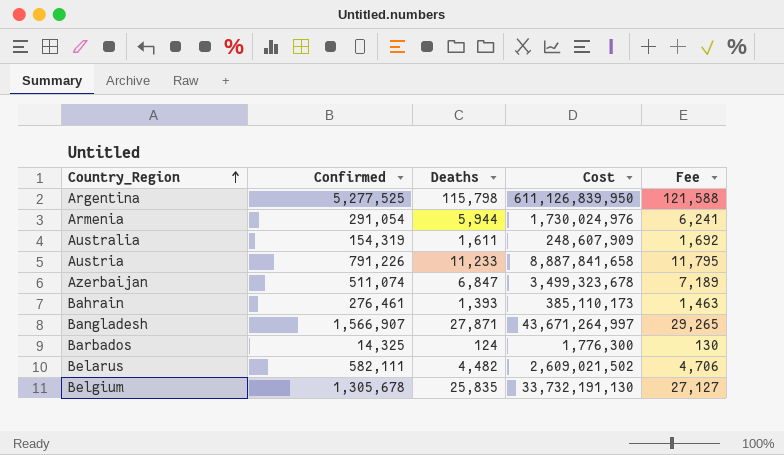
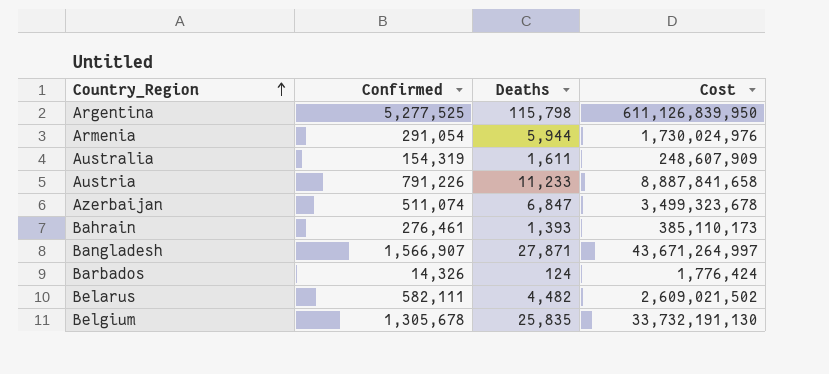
column Fee | formula: [Deaths] * 1.05 -> none
Barbados | Confirmed: 14,325 -> 14,326
Barbados | Cost: 1,776,300 -> 1,776,424

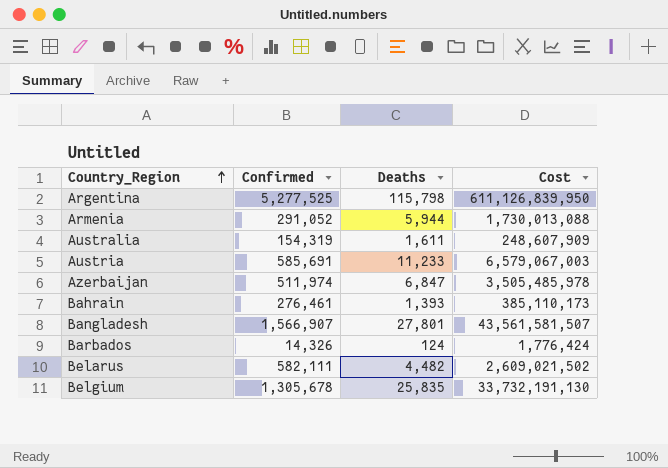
Armenia | Confirmed: 291,054 -> 291,052
Armenia | Cost: 1,730,024,976 -> 1,730,013,088
Austria | Confirmed: 791,226 -> 585,691
Austria | Cost: 8,887,841,658 -> 6,579,067,003
Azerbaijan | Confirmed: 511,074 -> 511,974
Azerbaijan | Cost: 3,499,323,678 -> 3,505,485,978
Bangladesh | Deaths: 27,871 -> 27,801
Bangladesh | Cost: 43,671,264,997 -> 43,561,581,507

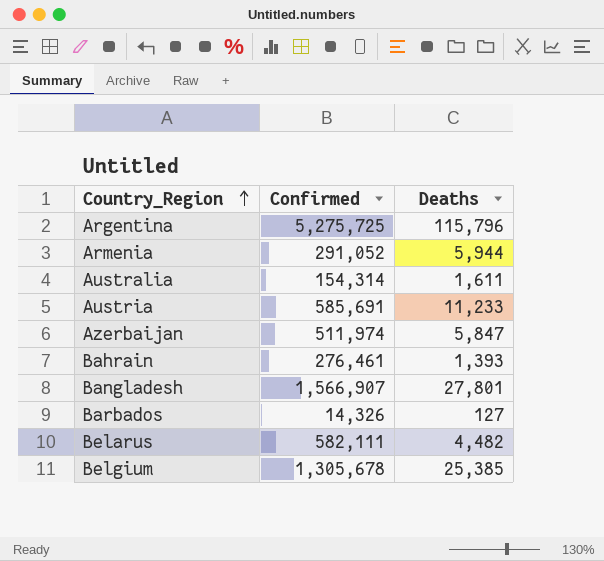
column Cost | formula: [Confirmed] * [Deaths] -> none
Argentina | Confirmed: 5,277,525 -> 5,275,725
Argentina | Deaths: 115,798 -> 115,796
Australia | Confirmed: 154,319 -> 154,314
Azerbaijan | Deaths: 6,847 -> 5,847
Barbados | Deaths: 124 -> 127
Belgium | Deaths: 25,835 -> 25,385

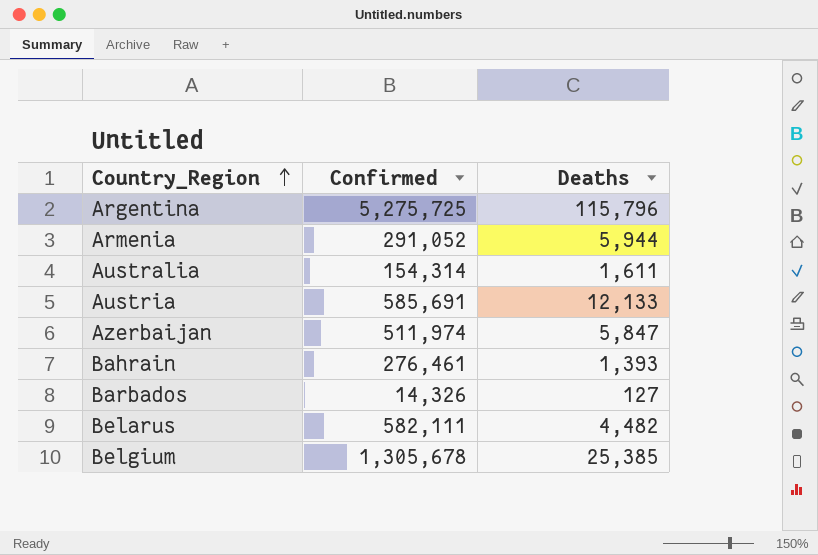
row Bangladesh: 1,566,907 | 27,801 -> none
Austria | Deaths: 11,233 -> 12,133

